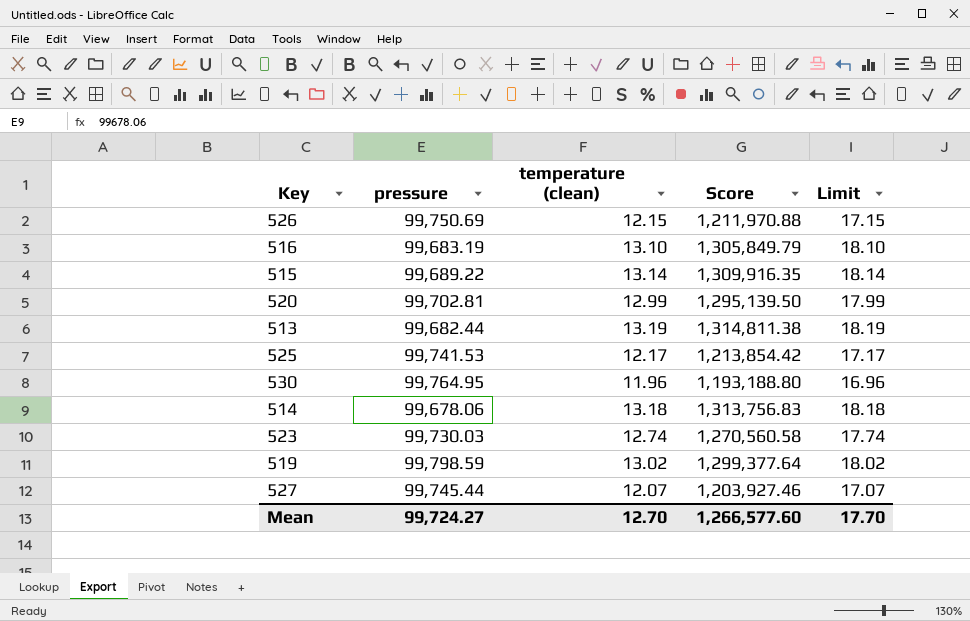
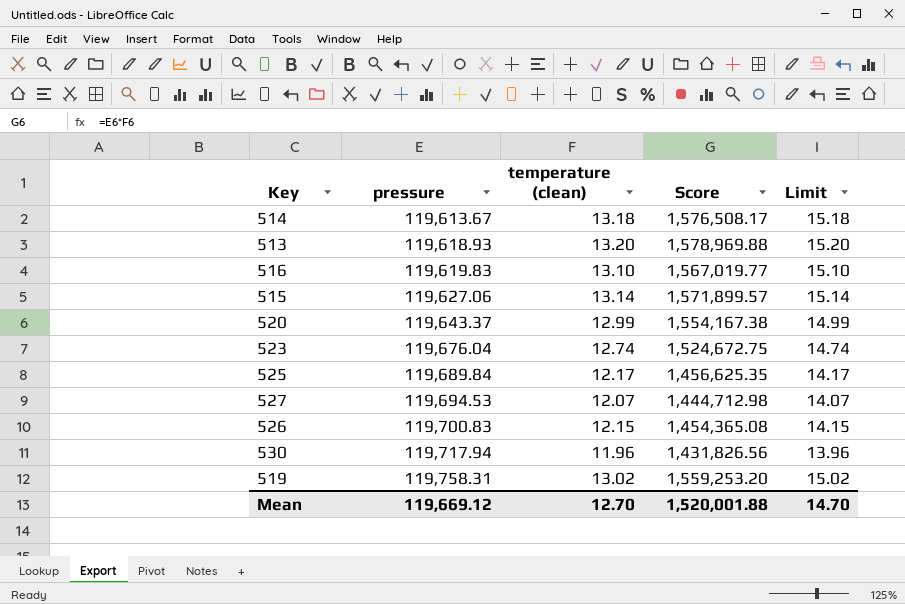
row order: none -> pressure ascending
column Limit | formula: [temperature (clean)] + 5 -> [temperature (clean)] + 2
514 | pressure: 99,678.06 -> 119,613.67
514 | Score: 1,313,756.83 -> 1,576,508.17
513 | pressure: 99,682.44 -> 119,618.93
513 | temperature (clean): 13.19 -> 13.20
513 | Score: 1,314,811.38 -> 1,578,969.88
516 | pressure: 99,683.19 -> 119,619.83
516 | Score: 1,305,849.79 -> 1,567,019.77
515 | pressure: 99,689.22 -> 119,627.06
515 | Score: 1,309,916.35 -> 1,571,899.57
520 | pressure: 99,702.81 -> 119,643.37
520 | Score: 1,295,139.50 -> 1,554,167.38
523 | pressure: 99,730.03 -> 119,676.04
523 | Score: 1,270,560.58 -> 1,524,672.75
525 | pressure: 99,741.53 -> 119,689.84
525 | Score: 1,213,854.42 -> 1,456,625.35
527 | pressure: 99,745.44 -> 119,694.53
527 | Score: 1,203,927.46 -> 1,444,712.98
526 | pressure: 99,750.69 -> 119,700.83
526 | Score: 1,211,970.88 -> 1,454,365.08
530 | pressure: 99,764.95 -> 119,717.94
530 | Score: 1,193,188.80 -> 1,431,826.56
519 | pressure: 99,798.59 -> 119,758.31
519 | Score: 1,299,377.64 -> 1,559,253.20
Mean | pressure: 99,724.27 -> 119,669.12
Mean | Score: 1,266,577.60 -> 1,520,001.88
Mean | Limit: 17.70 -> 14.70

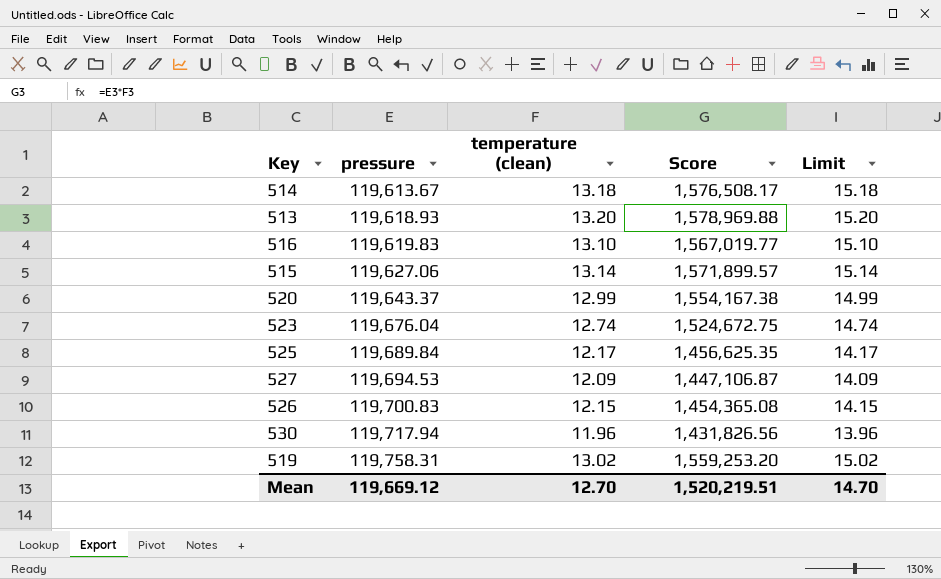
527 | temperature (clean): 12.07 -> 12.09
527 | Score: 1,444,712.98 -> 1,447,106.87
527 | Limit: 14.07 -> 14.09
Mean | Score: 1,520,001.88 -> 1,520,219.51

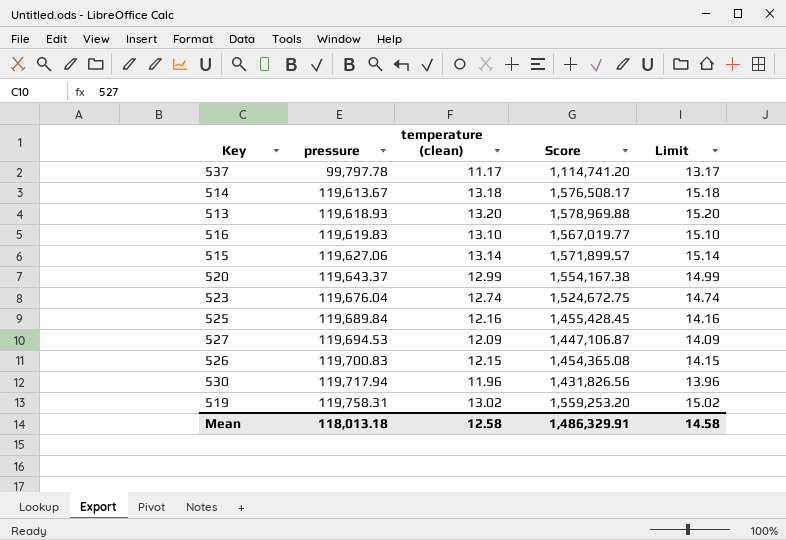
row 537: none -> 99,797.78 | 11.17 | 1,114,741.20 | 13.17
525 | temperature (clean): 12.17 -> 12.16
525 | Score: 1,456,625.35 -> 1,455,428.45
525 | Limit: 14.17 -> 14.16
Mean | pressure: 119,669.12 -> 118,013.18
Mean | temperature (clean): 12.70 -> 12.58
Mean | Score: 1,520,219.51 -> 1,486,329.91
Mean | Limit: 14.70 -> 14.58

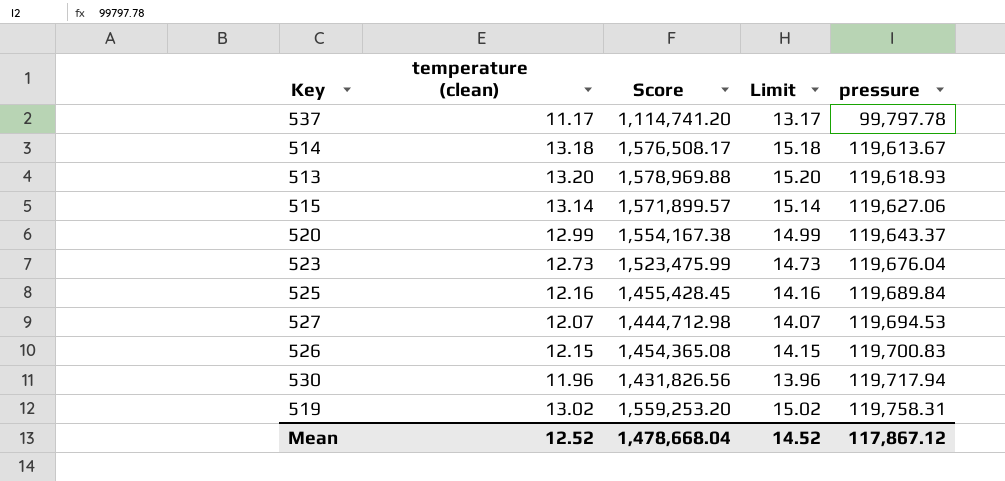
column pressure | position: 2 -> 5
row 516: 119,619.83 | 13.10 | 1,567,019.77 | 15.10 -> none
523 | temperature (clean): 12.74 -> 12.73
523 | Score: 1,524,672.75 -> 1,523,475.99
523 | Limit: 14.74 -> 14.73
527 | temperature (clean): 12.09 -> 12.07
527 | Score: 1,447,106.87 -> 1,444,712.98
527 | Limit: 14.09 -> 14.07
Mean | temperature (clean): 12.58 -> 12.52
Mean | Score: 1,486,329.91 -> 1,478,668.04
Mean | Limit: 14.58 -> 14.52
Mean | pressure: 118,013.18 -> 117,867.12

